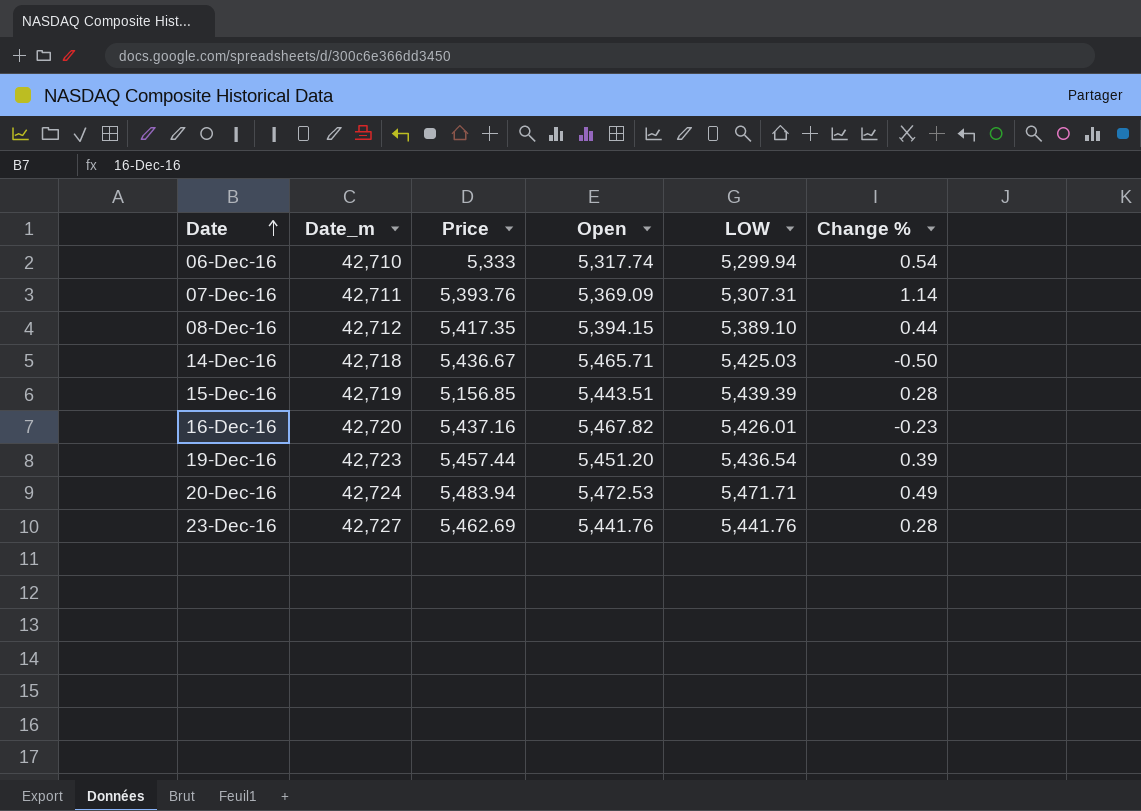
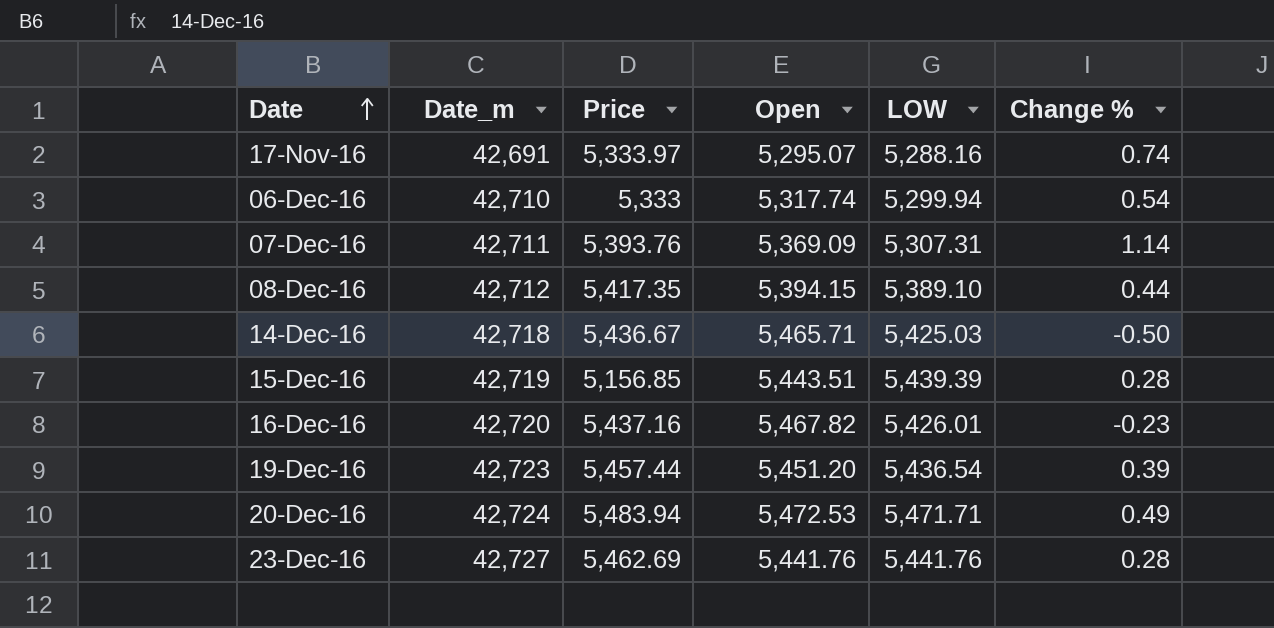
row 17-Nov-16: none -> 42,691 | 5,333.97 | 5,295.07 | 5,288.16 | 0.74

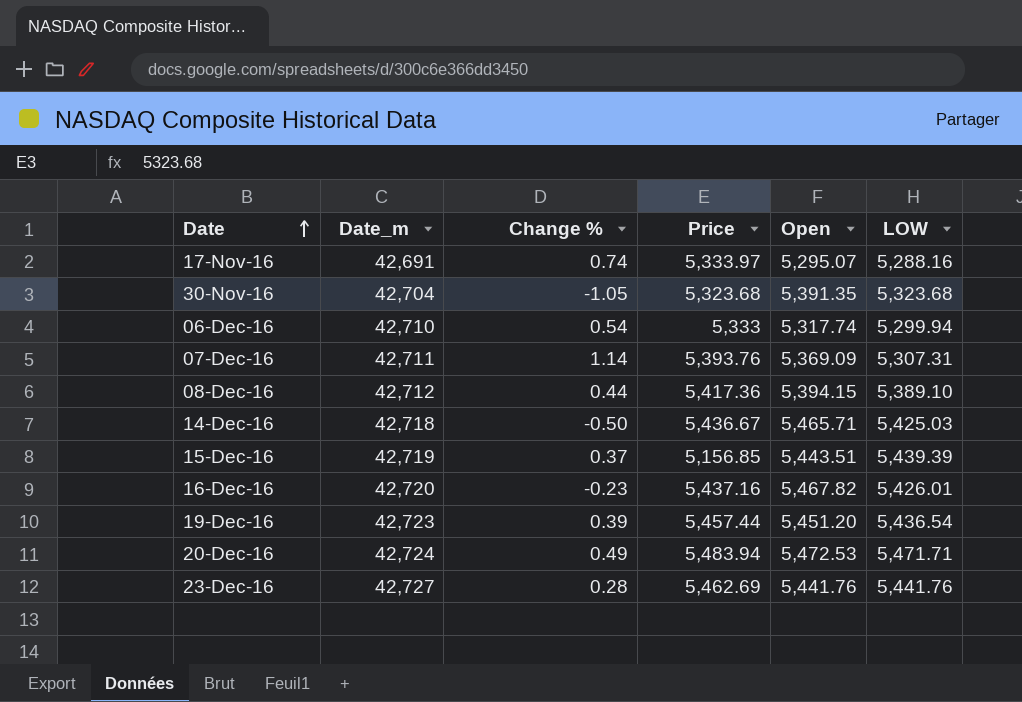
column Change % | position: 6 -> 3
row 30-Nov-16: none -> 42,704 | -1.05 | 5,323.68 | 5,391.35 | 5,323.68
08-Dec-16 | Price: 5,417.35 -> 5,417.36
15-Dec-16 | Change %: 0.28 -> 0.37

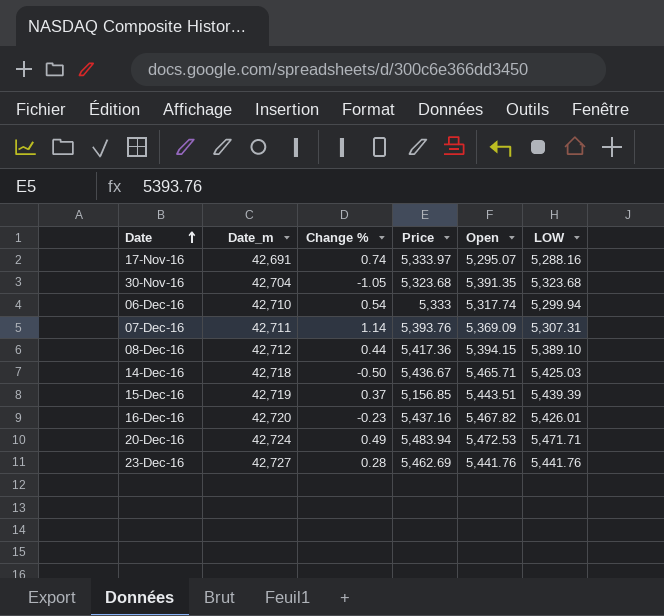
row 19-Dec-16: 42,723 | 0.39 | 5,457.44 | 5,451.20 | 5,436.54 -> none

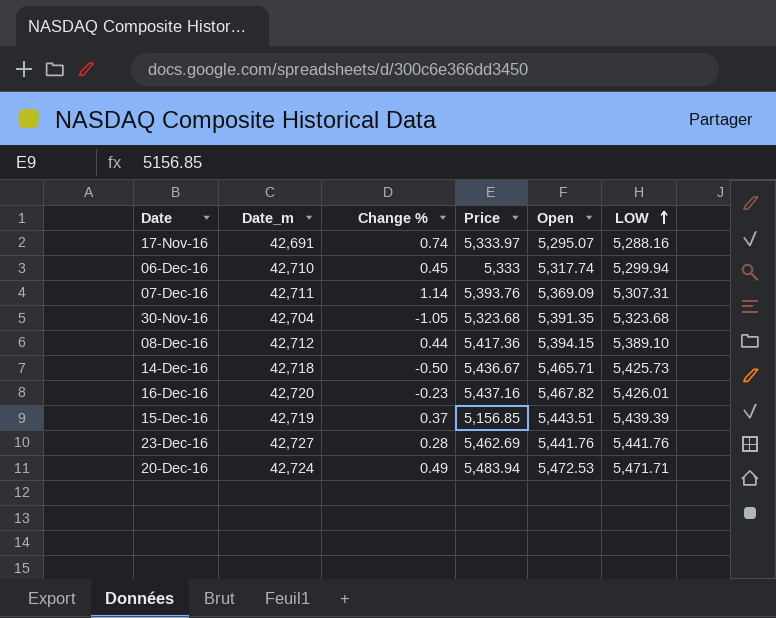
row order: Date ascending -> LOW ascending
06-Dec-16 | Change %: 0.54 -> 0.45
14-Dec-16 | LOW: 5,425.03 -> 5,425.73

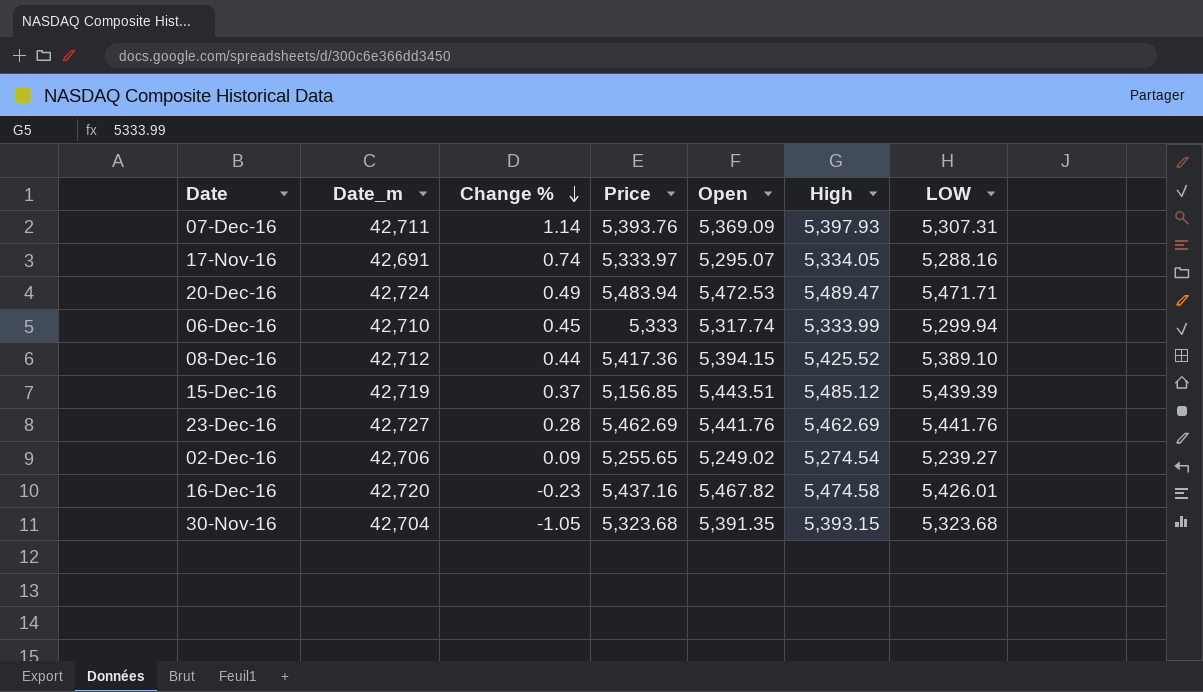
row order: LOW ascending -> Change % descending
column High | position: none -> 6
row 14-Dec-16: 42,718 | -0.50 | 5,436.67 | 5,465.71 | 5,425.73 -> none
row 02-Dec-16: none -> 42,706 | 0.09 | 5,255.65 | 5,249.02 | 5,274.54 | 5,239.27

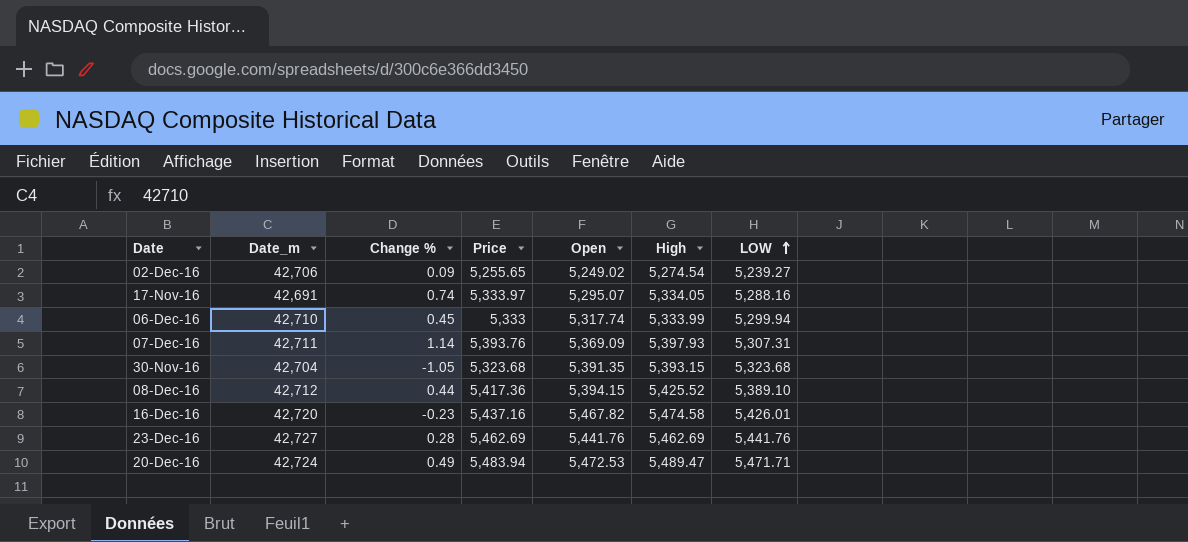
row order: Change % descending -> LOW ascending
row 15-Dec-16: 42,719 | 0.37 | 5,156.85 | 5,443.51 | 5,485.12 | 5,439.39 -> none

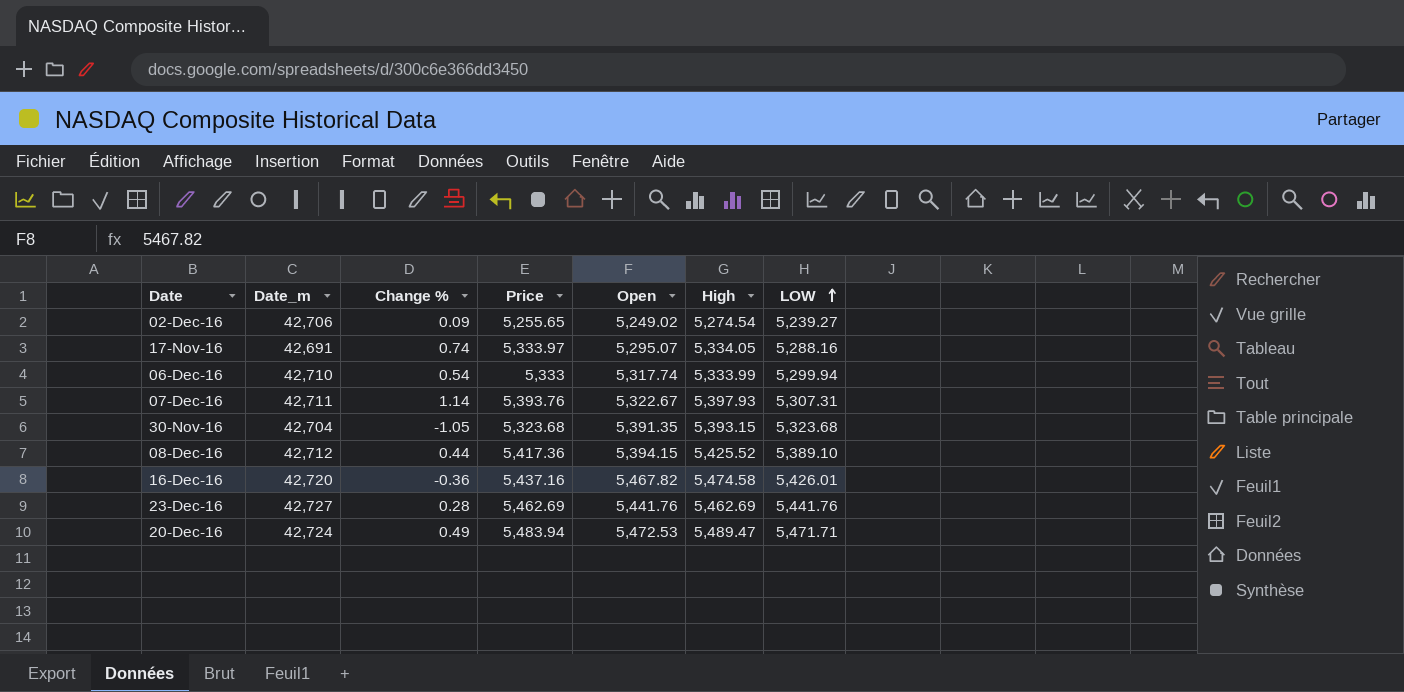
06-Dec-16 | Change %: 0.45 -> 0.54
07-Dec-16 | Open: 5,369.09 -> 5,322.67
16-Dec-16 | Change %: -0.23 -> -0.36

